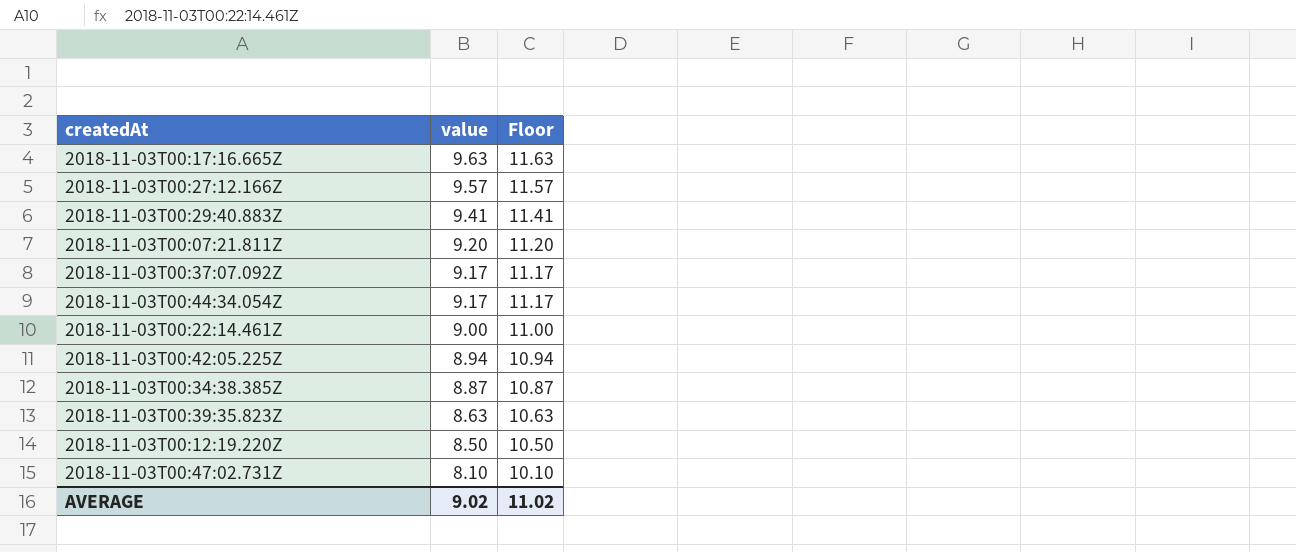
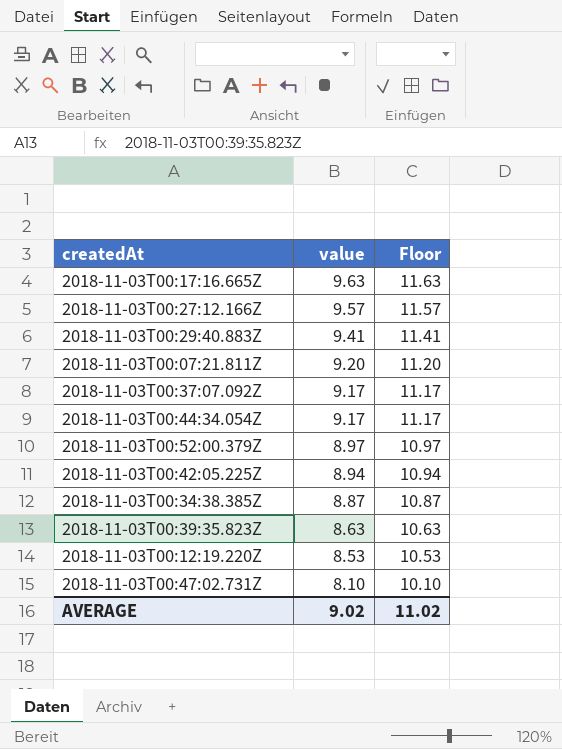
row 2018-11-03T00:22:14.461Z: 9.00 | 11.00 -> none
row 2018-11-03T00:52:00.379Z: none -> 8.97 | 10.97
2018-11-03T00:12:19.220Z | value: 8.50 -> 8.53
2018-11-03T00:12:19.220Z | Floor: 10.50 -> 10.53

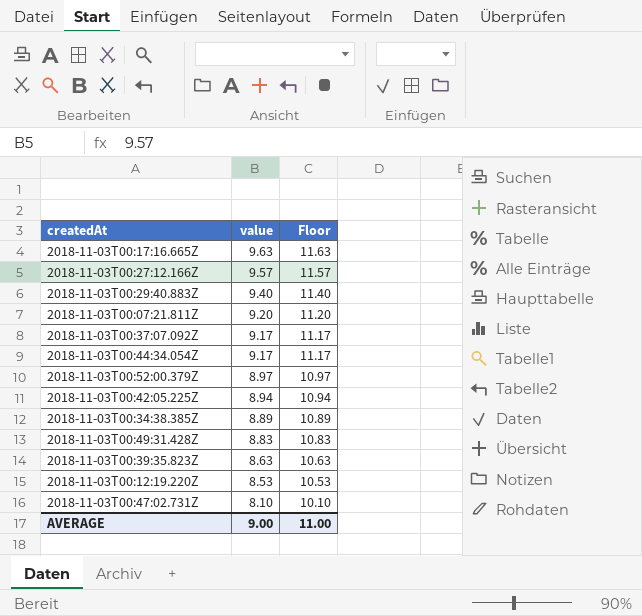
2018-11-03T00:29:40.883Z | value: 9.41 -> 9.40
2018-11-03T00:29:40.883Z | Floor: 11.41 -> 11.40
2018-11-03T00:34:38.385Z | value: 8.87 -> 8.89
2018-11-03T00:34:38.385Z | Floor: 10.87 -> 10.89
row 2018-11-03T00:49:31.428Z: none -> 8.83 | 10.83
AVERAGE | value: 9.02 -> 9.00
AVERAGE | Floor: 11.02 -> 11.00

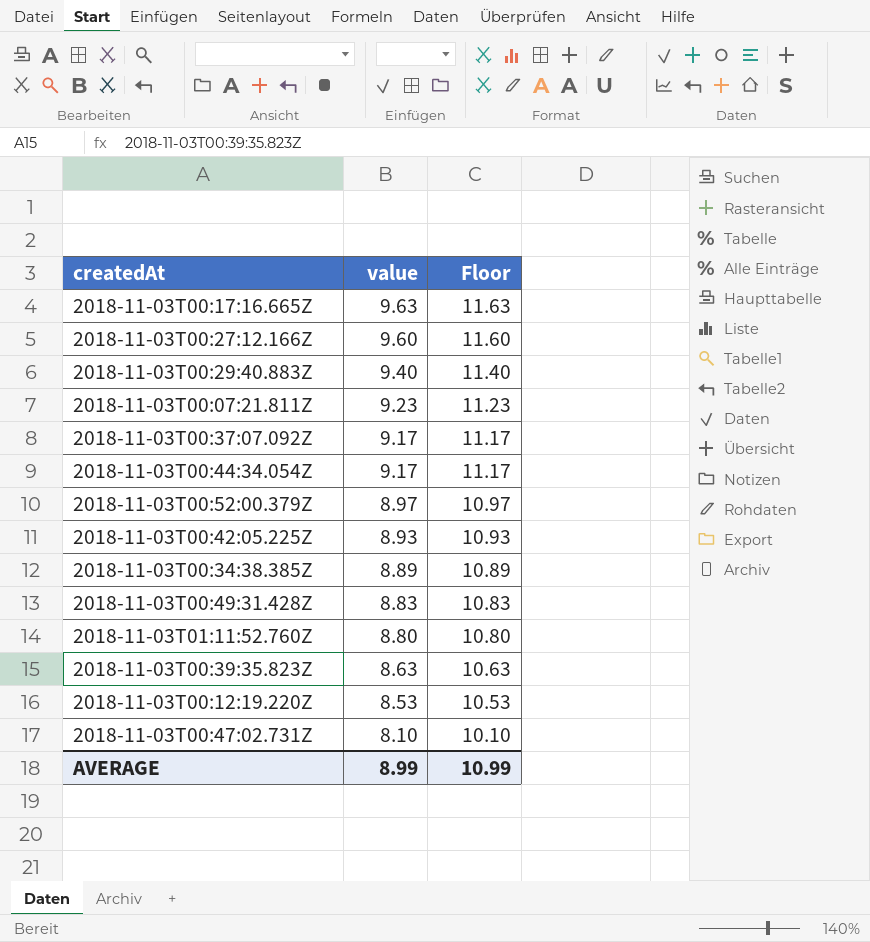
2018-11-03T00:27:12.166Z | value: 9.57 -> 9.60
2018-11-03T00:27:12.166Z | Floor: 11.57 -> 11.60
2018-11-03T00:07:21.811Z | value: 9.20 -> 9.23
2018-11-03T00:07:21.811Z | Floor: 11.20 -> 11.23
2018-11-03T00:42:05.225Z | value: 8.94 -> 8.93
2018-11-03T00:42:05.225Z | Floor: 10.94 -> 10.93
row 2018-11-03T01:11:52.760Z: none -> 8.80 | 10.80
AVERAGE | value: 9.00 -> 8.99
AVERAGE | Floor: 11.00 -> 10.99

